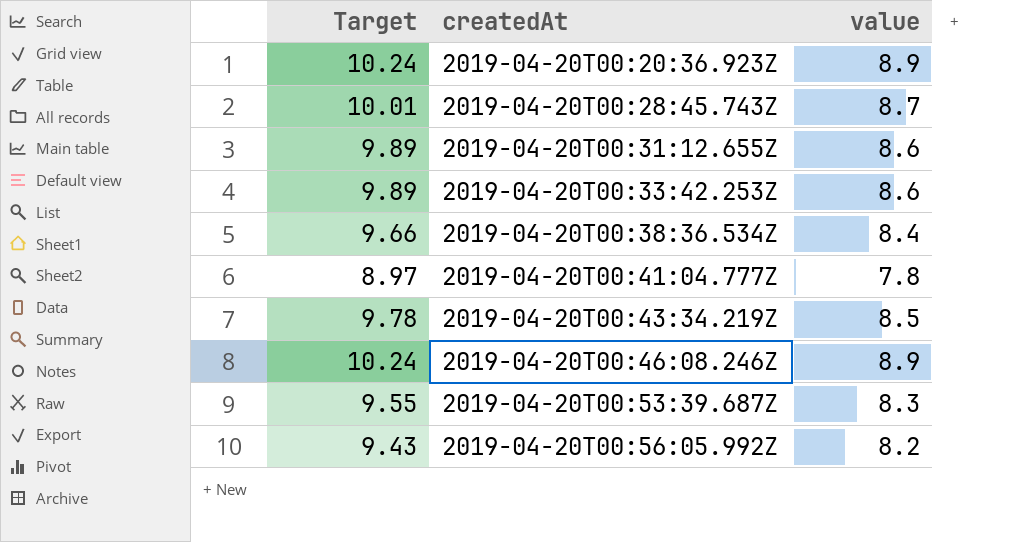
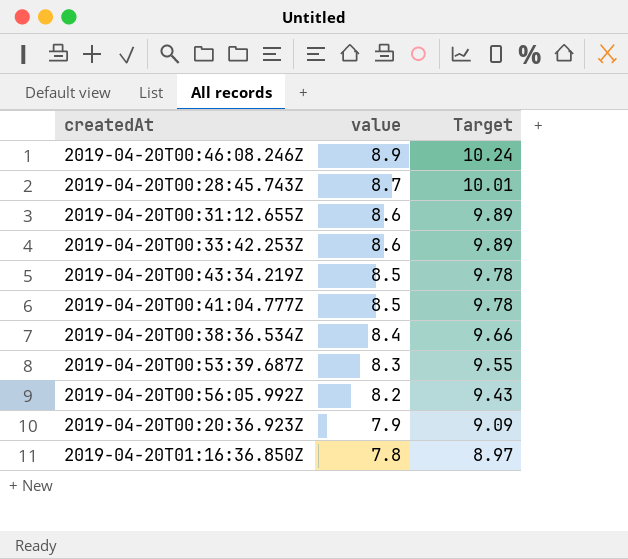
row order: createdAt ascending -> value descending
column Target | position: 1 -> 3
2019-04-20T00:41:04.777Z | value: 7.8 -> 8.5
2019-04-20T00:41:04.777Z | Target: 8.97 -> 9.78
2019-04-20T00:20:36.923Z | value: 8.9 -> 7.9
2019-04-20T00:20:36.923Z | Target: 10.24 -> 9.09
row 2019-04-20T01:16:36.850Z: none -> 7.8 | 8.97

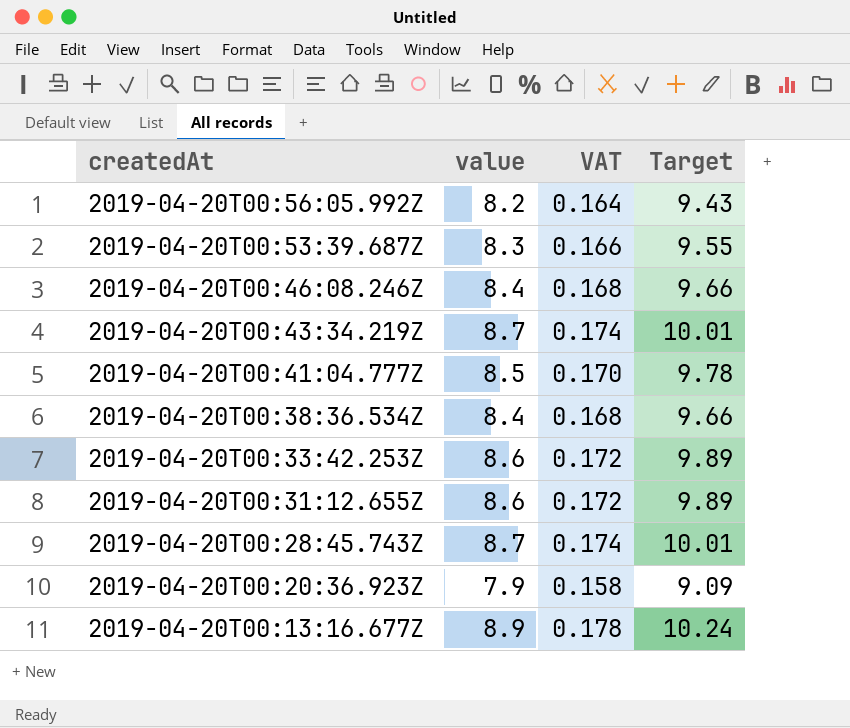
row order: value descending -> createdAt descending
column VAT | formula: none -> [value] * 0.02
row 2019-04-20T01:16:36.850Z: 7.8 | 8.97 -> none
2019-04-20T00:46:08.246Z | value: 8.9 -> 8.4
2019-04-20T00:46:08.246Z | Target: 10.24 -> 9.66
2019-04-20T00:43:34.219Z | value: 8.5 -> 8.7
2019-04-20T00:43:34.219Z | Target: 9.78 -> 10.01
row 2019-04-20T00:13:16.677Z: none -> 8.9 | 0.178 | 10.24

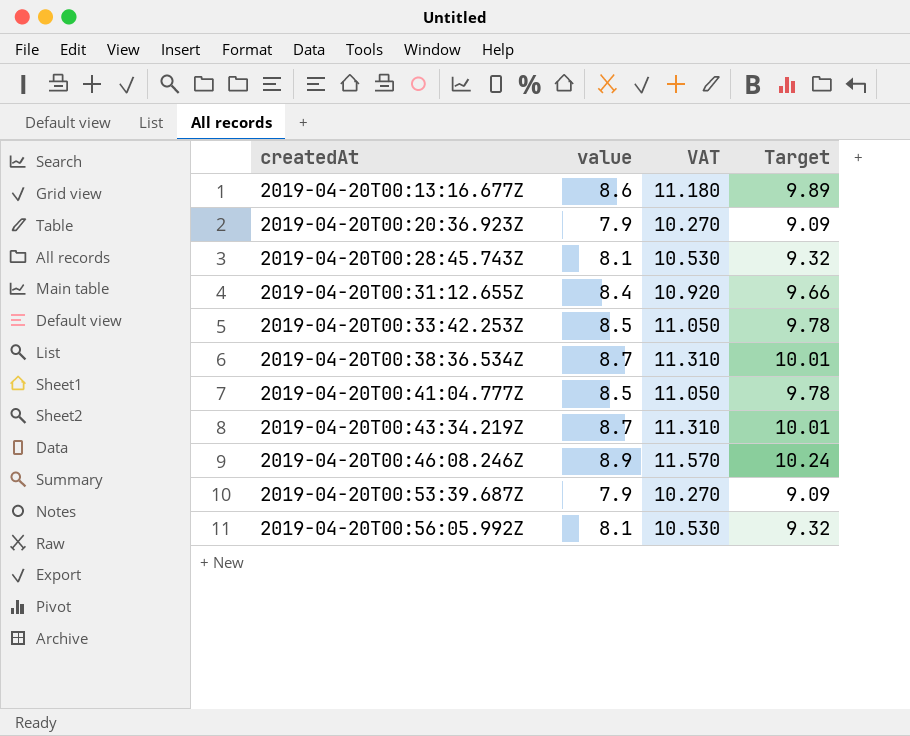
row order: createdAt descending -> createdAt ascending
column VAT | formula: [value] * 0.02 -> [value] * 1.3
2019-04-20T00:13:16.677Z | value: 8.9 -> 8.6
2019-04-20T00:13:16.677Z | Target: 10.24 -> 9.89
2019-04-20T00:28:45.743Z | value: 8.7 -> 8.1
2019-04-20T00:28:45.743Z | Target: 10.01 -> 9.32
2019-04-20T00:31:12.655Z | value: 8.6 -> 8.4
2019-04-20T00:31:12.655Z | Target: 9.89 -> 9.66
2019-04-20T00:33:42.253Z | value: 8.6 -> 8.5
2019-04-20T00:33:42.253Z | Target: 9.89 -> 9.78
2019-04-20T00:38:36.534Z | value: 8.4 -> 8.7
2019-04-20T00:38:36.534Z | Target: 9.66 -> 10.01
2019-04-20T00:46:08.246Z | value: 8.4 -> 8.9
2019-04-20T00:46:08.246Z | Target: 9.66 -> 10.24
2019-04-20T00:53:39.687Z | value: 8.3 -> 7.9
2019-04-20T00:53:39.687Z | Target: 9.55 -> 9.09
2019-04-20T00:56:05.992Z | value: 8.2 -> 8.1
2019-04-20T00:56:05.992Z | Target: 9.43 -> 9.32

